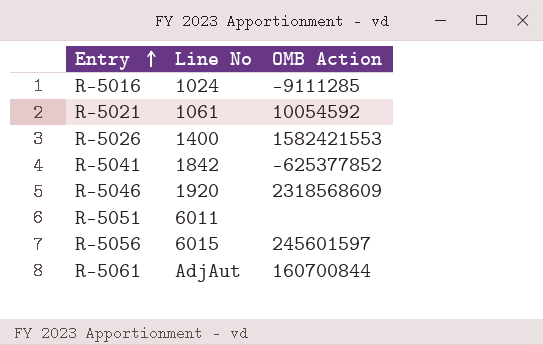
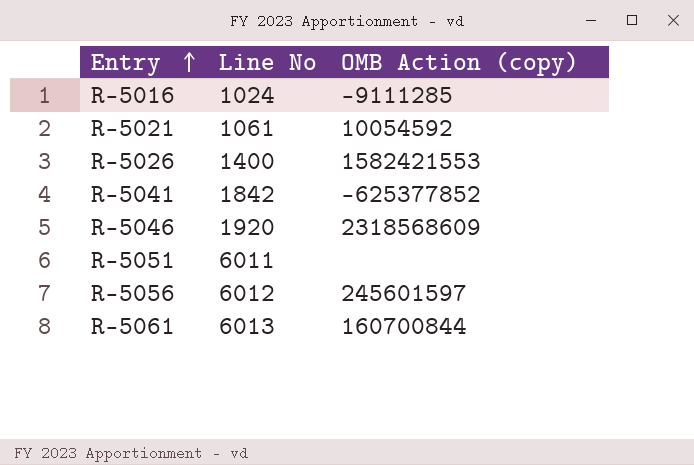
column name: OMB Action -> OMB Action (copy)
R-5056 | Line No: 6015 -> 6012
R-5061 | Line No: AdjAut -> 6013

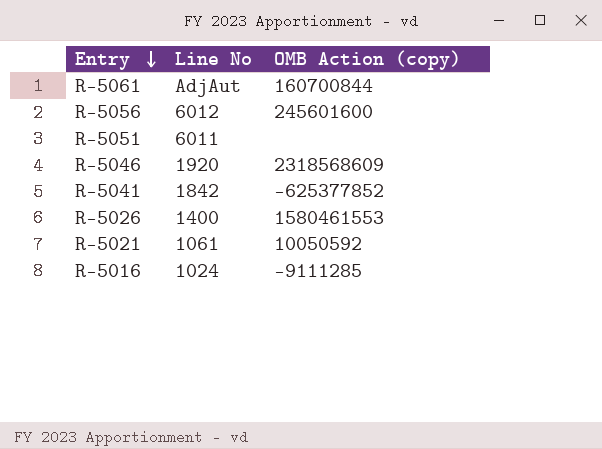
row order: Entry ascending -> Entry descending
R-5061 | Line No: 6013 -> AdjAut
R-5056 | OMB Action (copy): 245601597 -> 245601600
R-5026 | OMB Action (copy): 1582421553 -> 1580461553
R-5021 | OMB Action (copy): 10054592 -> 10050592

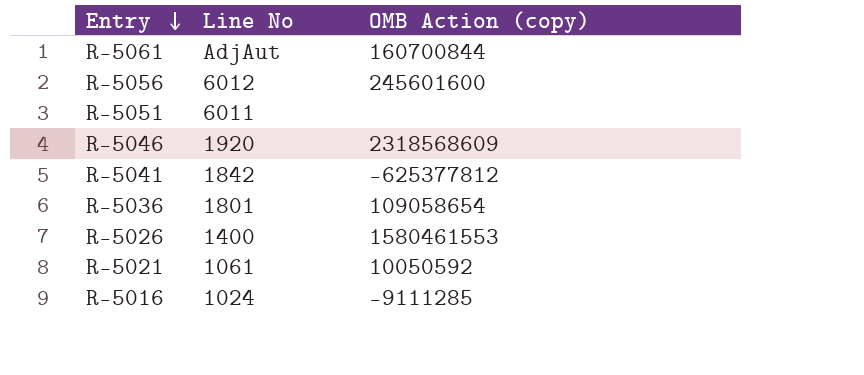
R-5041 | OMB Action (copy): -625377852 -> -625377812
row R-5036: none -> 1801 | 109058654

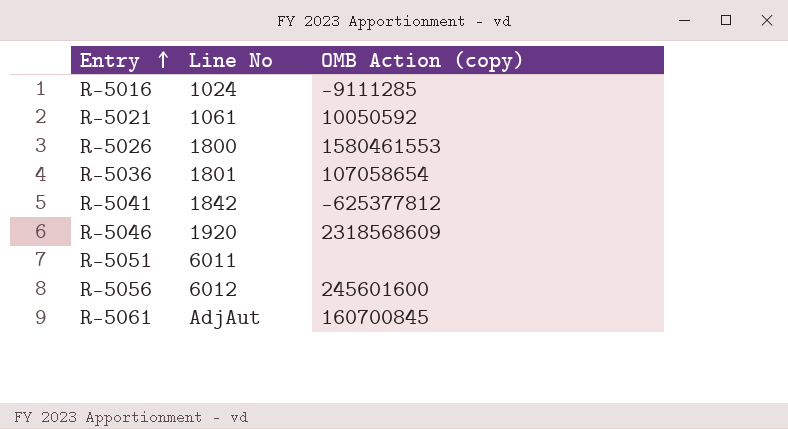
row order: Entry descending -> Entry ascending
R-5026 | Line No: 1400 -> 1800
R-5036 | OMB Action (copy): 109058654 -> 107058654
R-5061 | OMB Action (copy): 160700844 -> 160700845

